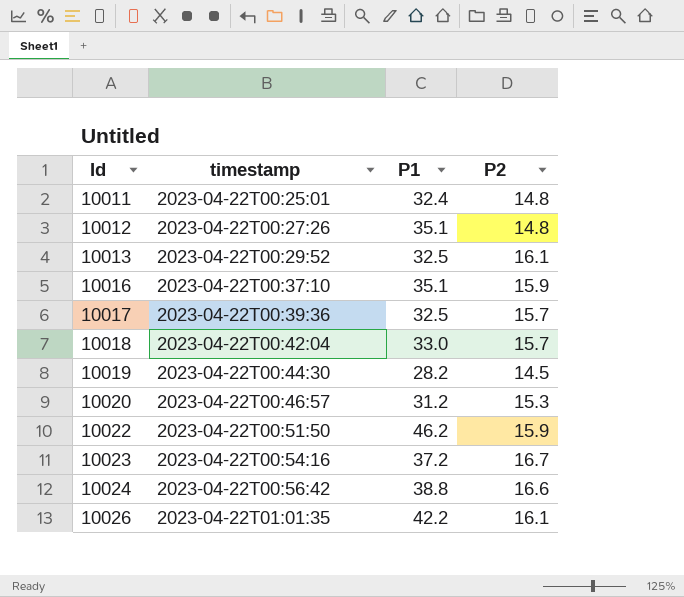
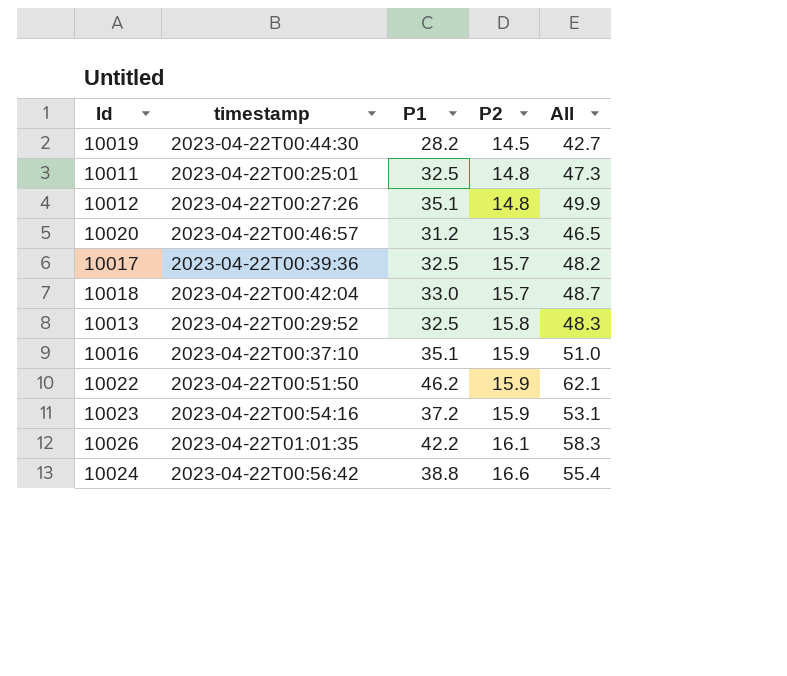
row order: Id ascending -> P2 ascending
column All | formula: none -> [P1] + [P2]
10011 | P1: 32.4 -> 32.5
10013 | P2: 16.1 -> 15.8
10023 | P2: 16.7 -> 15.9

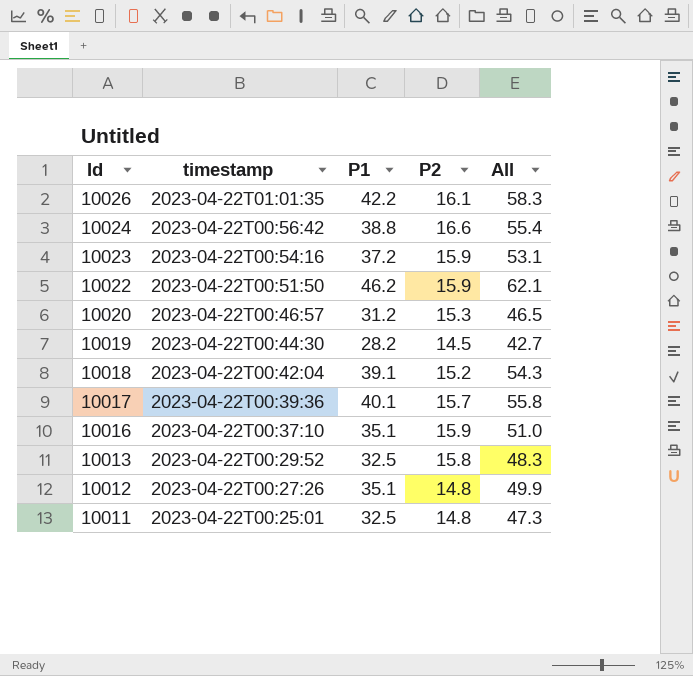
row order: P2 ascending -> Id descending
10018 | P1: 33.0 -> 39.1
10018 | P2: 15.7 -> 15.2
10018 | All: 48.7 -> 54.3
10017 | P1: 32.5 -> 40.1
10017 | All: 48.2 -> 55.8

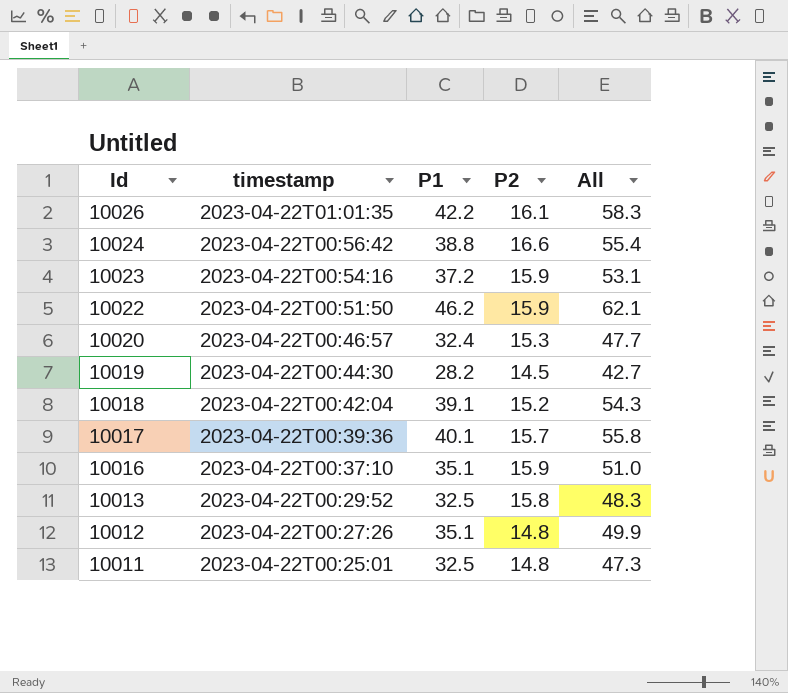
10020 | P1: 31.2 -> 32.4
10020 | All: 46.5 -> 47.7

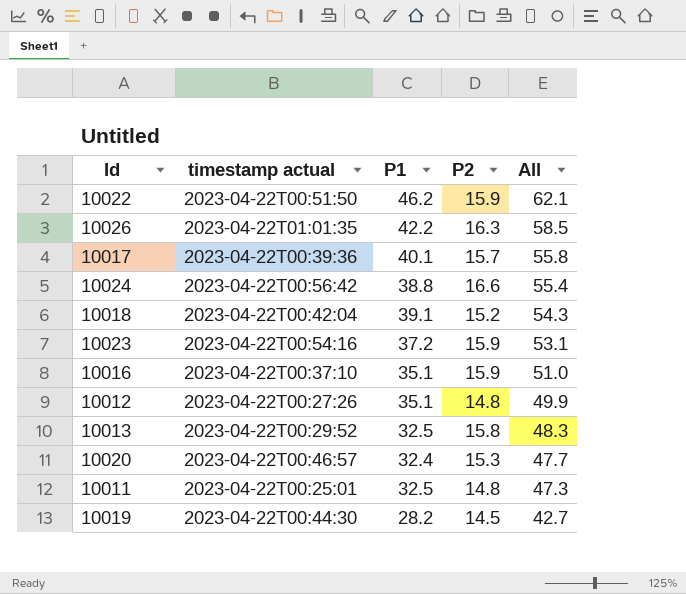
row order: Id descending -> All descending
column name: timestamp -> timestamp actual
10026 | P2: 16.1 -> 16.3
10026 | All: 58.3 -> 58.5

